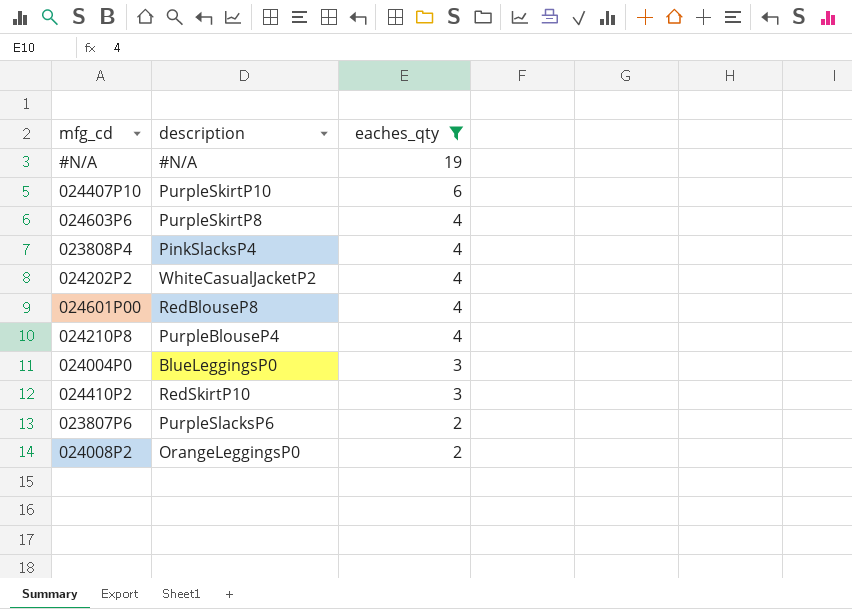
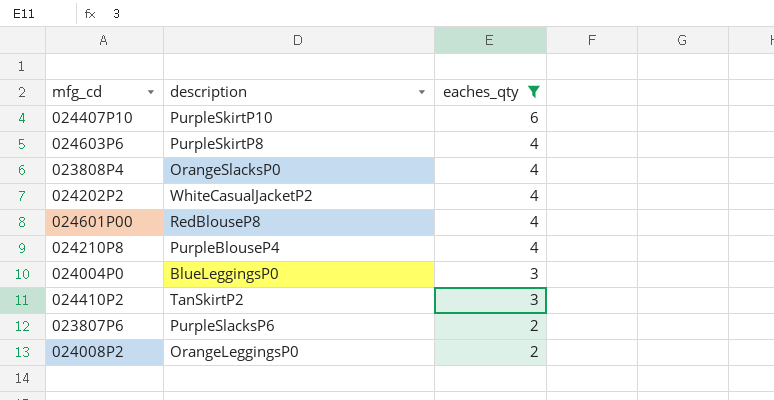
row #N/A: #N/A | 19 -> none
023808P4 | description: PinkSlacksP4 -> OrangeSlacksP0
024410P2 | description: RedSkirtP10 -> TanSkirtP2

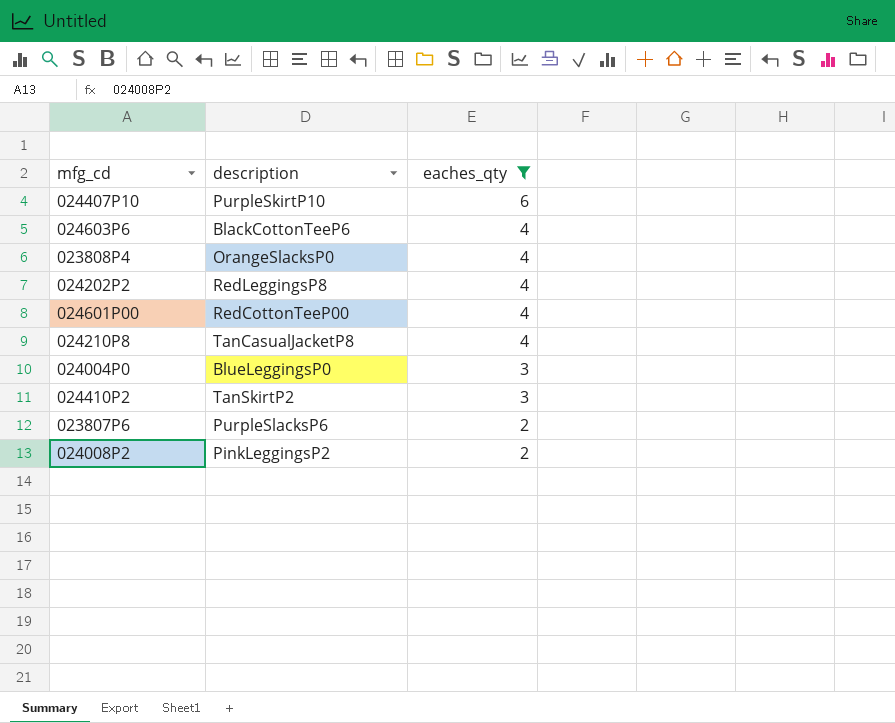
024603P6 | description: PurpleSkirtP8 -> BlackCottonTeeP6
024202P2 | description: WhiteCasualJacketP2 -> RedLeggingsP8
024601P00 | description: RedBlouseP8 -> RedCottonTeeP00
024210P8 | description: PurpleBlouseP4 -> TanCasualJacketP8
024008P2 | description: OrangeLeggingsP0 -> PinkLeggingsP2

